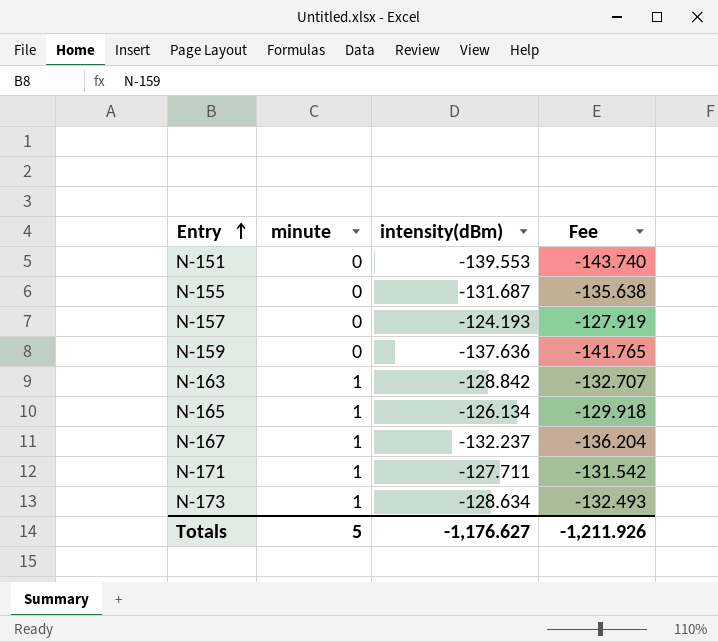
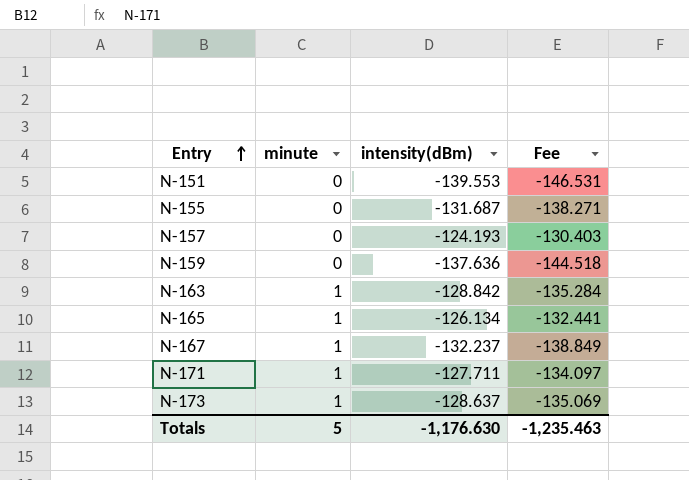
column Fee | formula: [intensity(dBm)] * 1.03 -> [intensity(dBm)] * 1.05
N-173 | intensity(dBm): -128.634 -> -128.637
Totals | intensity(dBm): -1,176.627 -> -1,176.630
Totals | Fee: -1,211.926 -> -1,235.463

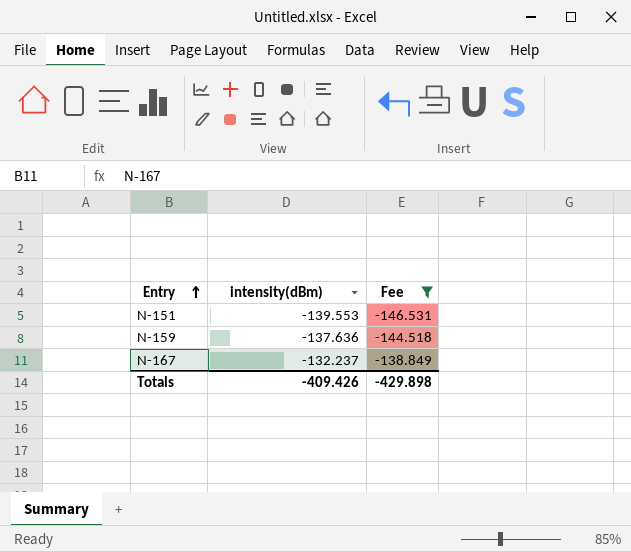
filter: none -> Fee <= -138.849
column minute | position: 2 -> none
Totals | intensity(dBm): -1,176.630 -> -409.426
Totals | Fee: -1,235.463 -> -429.898

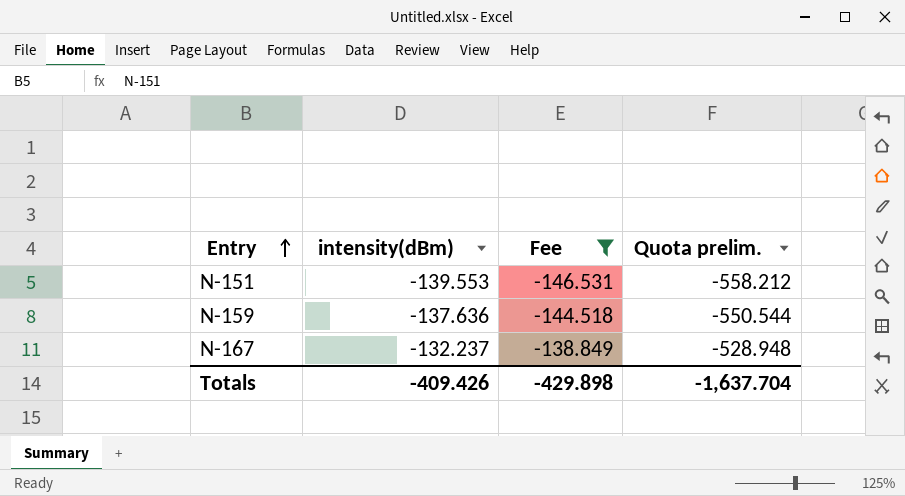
column Quota prelim. | formula: none -> [intensity(dBm)] * 4

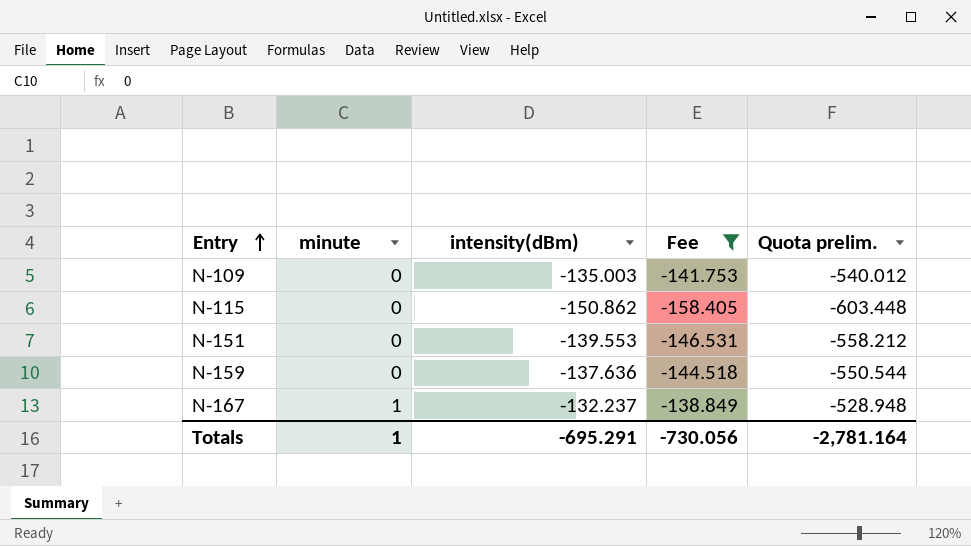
column minute | position: none -> 2
row N-109: none -> 0 | -135.003 | -141.753 | -540.012
row N-115: none -> 0 | -150.862 | -158.405 | -603.448
Totals | intensity(dBm): -409.426 -> -695.291
Totals | Fee: -429.898 -> -730.056
Totals | Quota prelim.: -1,637.704 -> -2,781.164

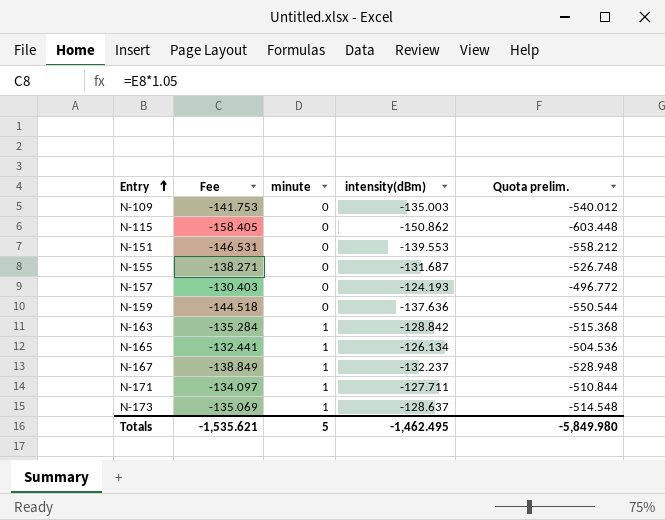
filter: Fee <= -138.849 -> none
column Fee | position: 4 -> 2
Totals | Fee: -730.056 -> -1,535.621
Totals | minute: 1 -> 5
Totals | intensity(dBm): -695.291 -> -1,462.495
Totals | Quota prelim.: -2,781.164 -> -5,849.980

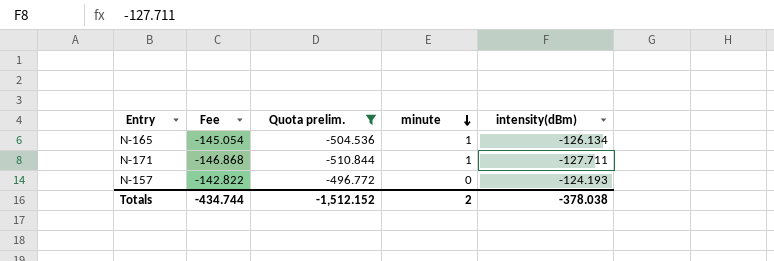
filter: none -> Quota prelim. >= -510.844
row order: Entry ascending -> minute descending
column Fee | formula: [intensity(dBm)] * 1.05 -> [intensity(dBm)] * 1.15
column Quota prelim. | position: 5 -> 3
Totals | Fee: -1,535.621 -> -434.744
Totals | Quota prelim.: -5,849.980 -> -1,512.152
Totals | minute: 5 -> 2
Totals | intensity(dBm): -1,462.495 -> -378.038

